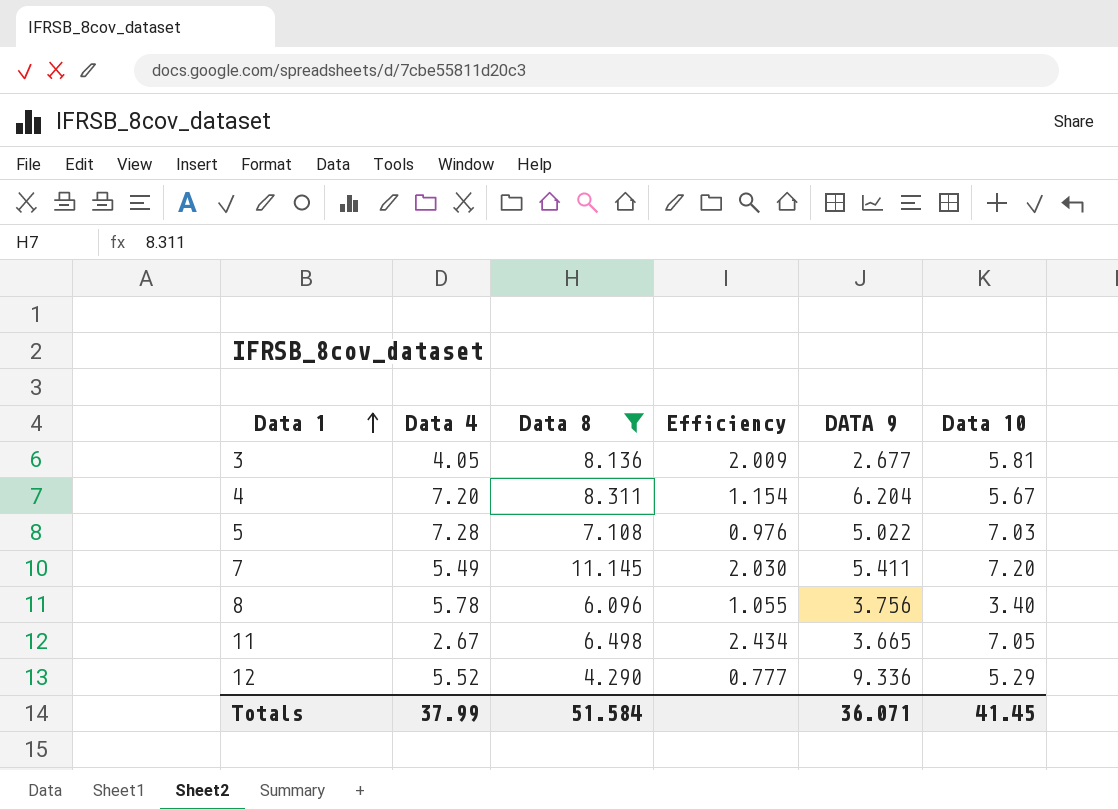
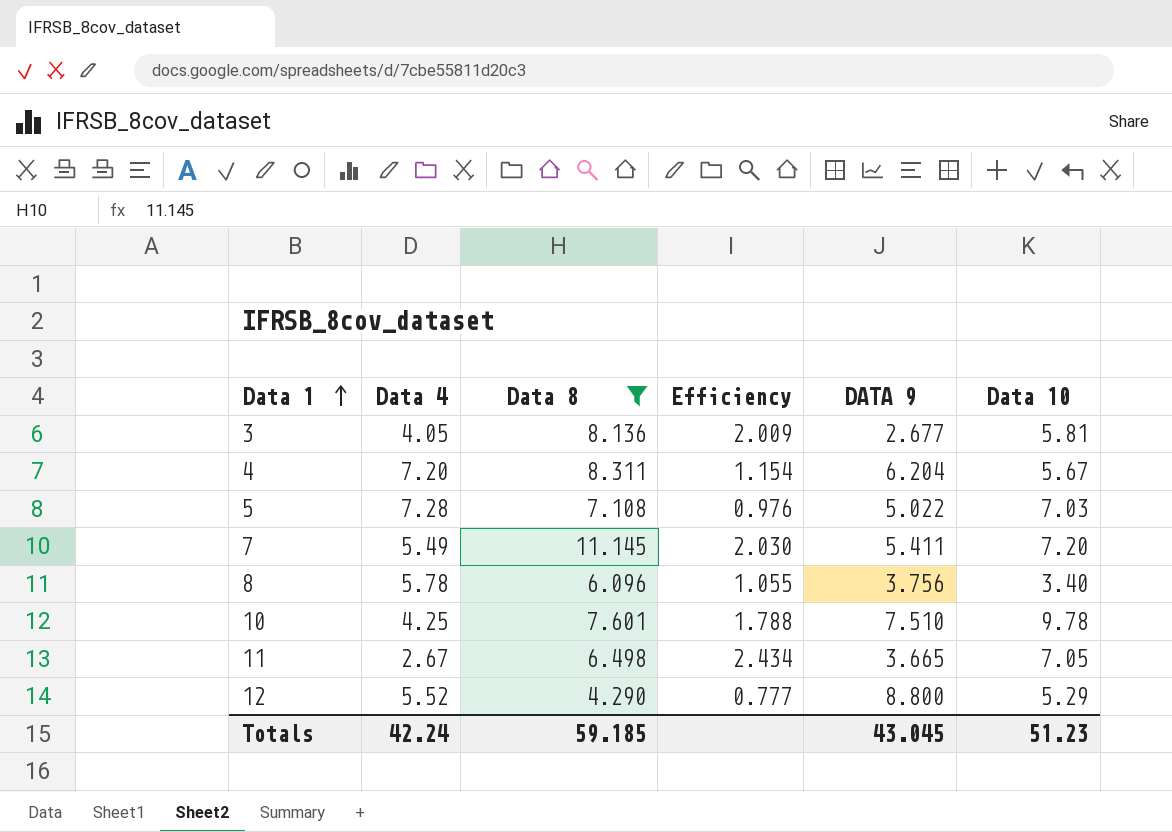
row 10: none -> 4.25 | 7.601 | 1.788 | 7.510 | 9.78
12 | DATA 9: 9.336 -> 8.800
Totals | Data 4: 37.99 -> 42.24
Totals | Data 8: 51.584 -> 59.185
Totals | DATA 9: 36.071 -> 43.045
Totals | Data 10: 41.45 -> 51.23

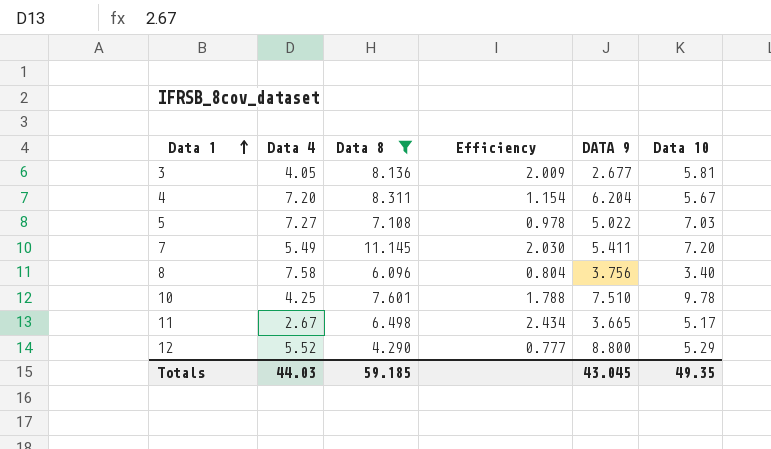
5 | Data 4: 7.28 -> 7.27
5 | Efficiency: 0.976 -> 0.978
8 | Data 4: 5.78 -> 7.58
8 | Efficiency: 1.055 -> 0.804
11 | Data 10: 7.05 -> 5.17
Totals | Data 4: 42.24 -> 44.03
Totals | Data 10: 51.23 -> 49.35

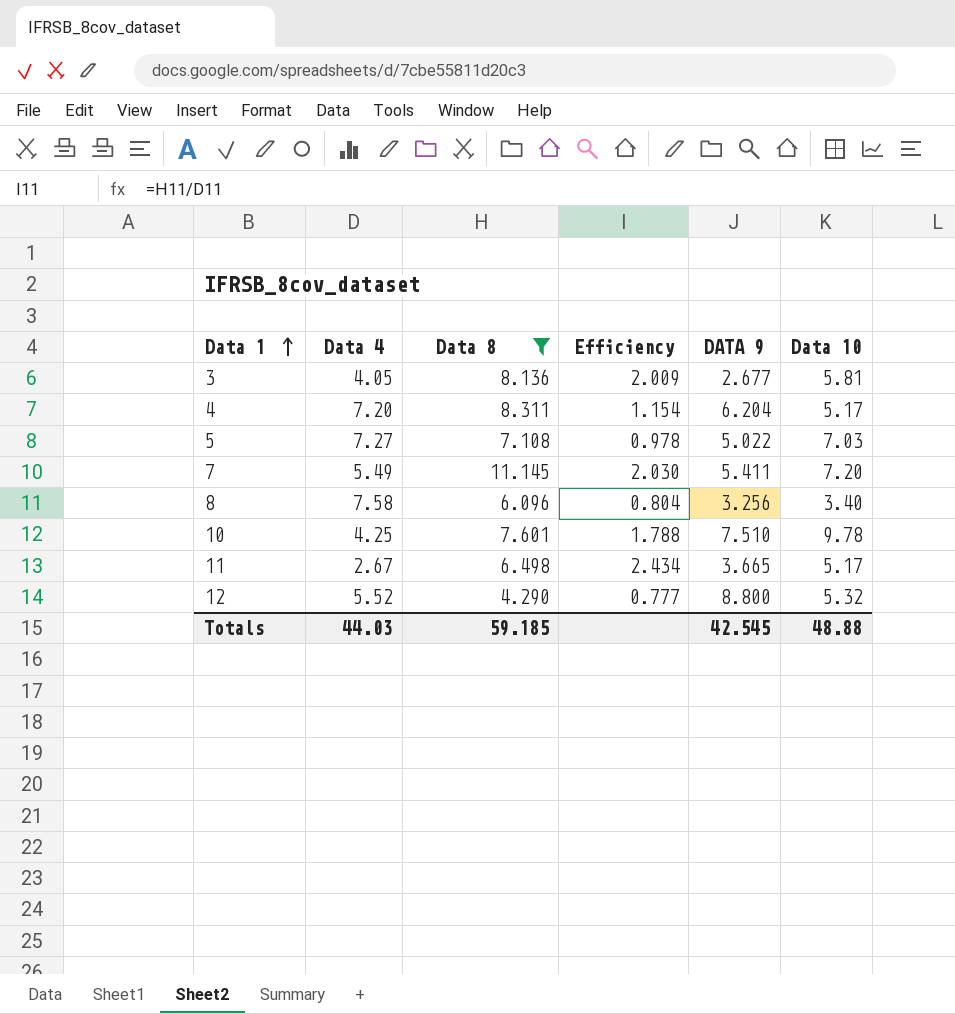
4 | Data 10: 5.67 -> 5.17
8 | DATA 9: 3.756 -> 3.256
12 | Data 10: 5.29 -> 5.32
Totals | DATA 9: 43.045 -> 42.545
Totals | Data 10: 49.35 -> 48.88

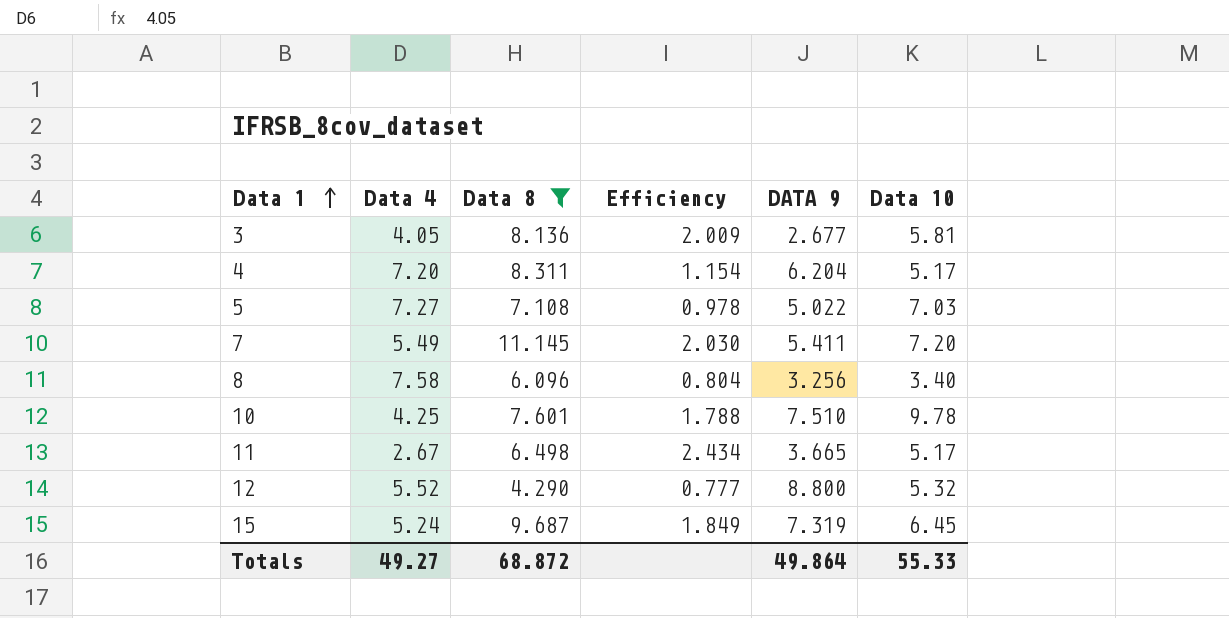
row 15: none -> 5.24 | 9.687 | 1.849 | 7.319 | 6.45
Totals | Data 4: 44.03 -> 49.27
Totals | Data 8: 59.185 -> 68.872
Totals | DATA 9: 42.545 -> 49.864
Totals | Data 10: 48.88 -> 55.33

